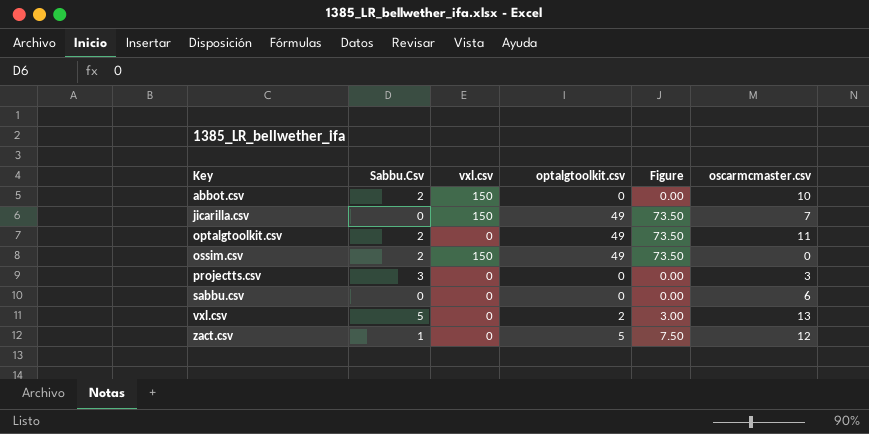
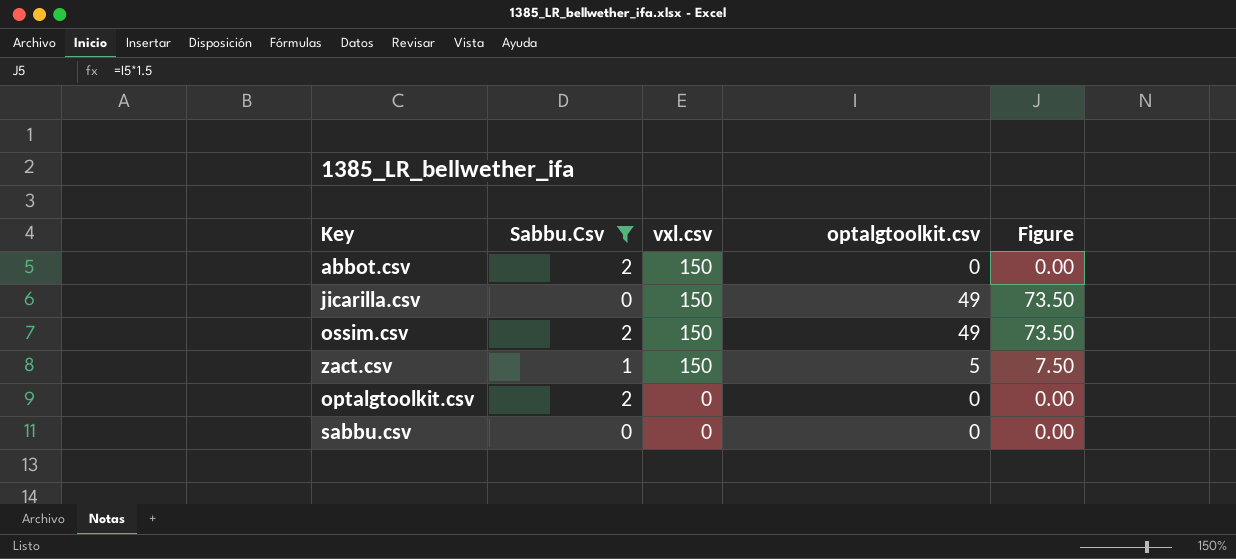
filter: none -> Sabbu.Csv <= 2
row order: Key ascending -> vxl.csv descending
column oscarmcmaster.csv | position: 6 -> none
zact.csv | vxl.csv: 0 -> 150
optalgtoolkit.csv | optalgtoolkit.csv: 49 -> 0
optalgtoolkit.csv | Figure: 73.50 -> 0.00

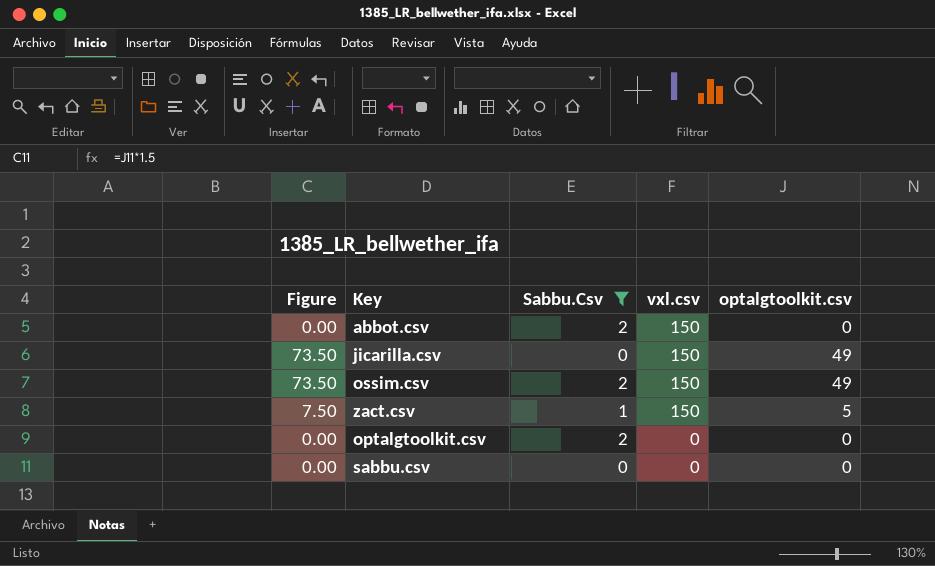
column Figure | position: 5 -> 1

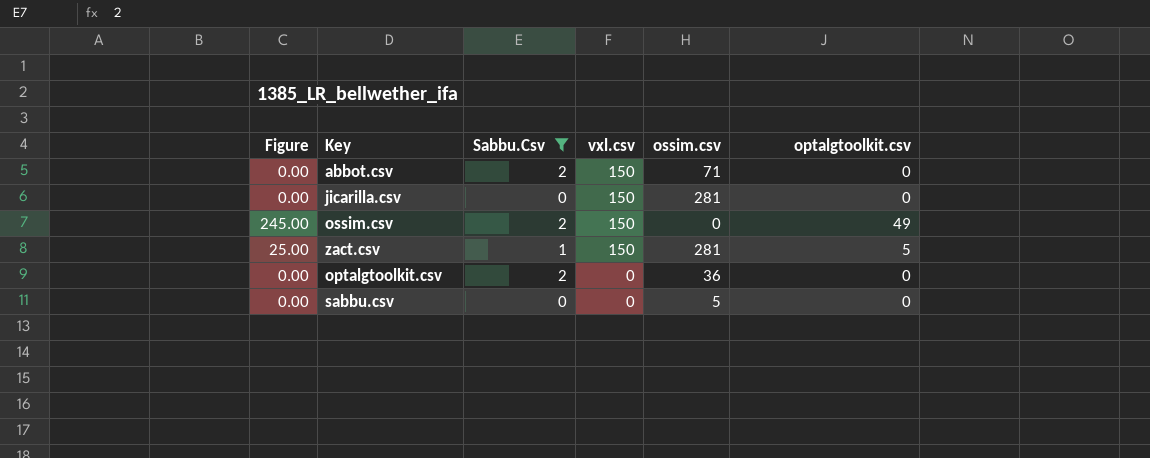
column Figure | formula: [optalgtoolkit.csv] * 1.5 -> [optalgtoolkit.csv] * 5
column ossim.csv | position: none -> 5
jicarilla.csv | optalgtoolkit.csv: 49 -> 0

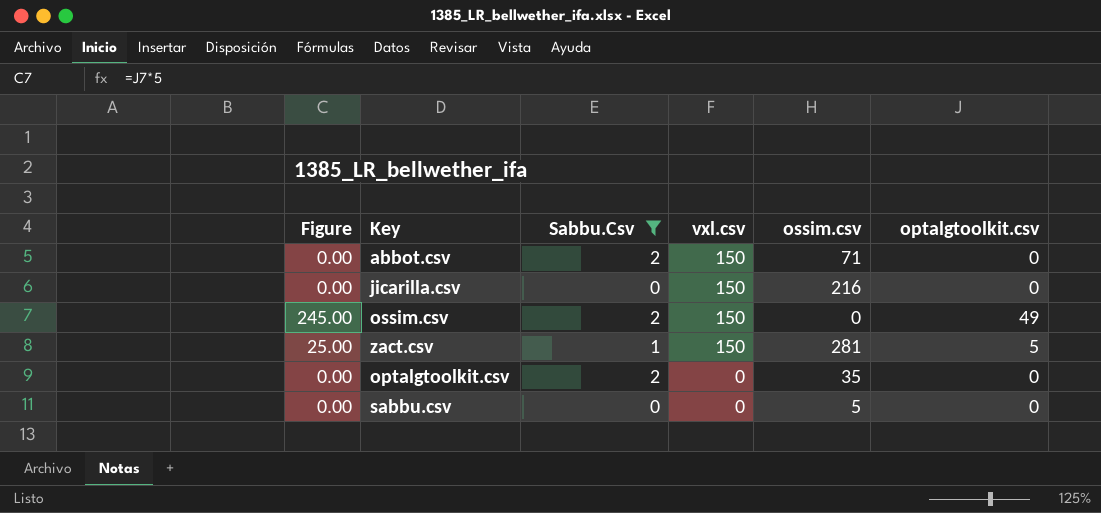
jicarilla.csv | ossim.csv: 281 -> 216
optalgtoolkit.csv | ossim.csv: 36 -> 35

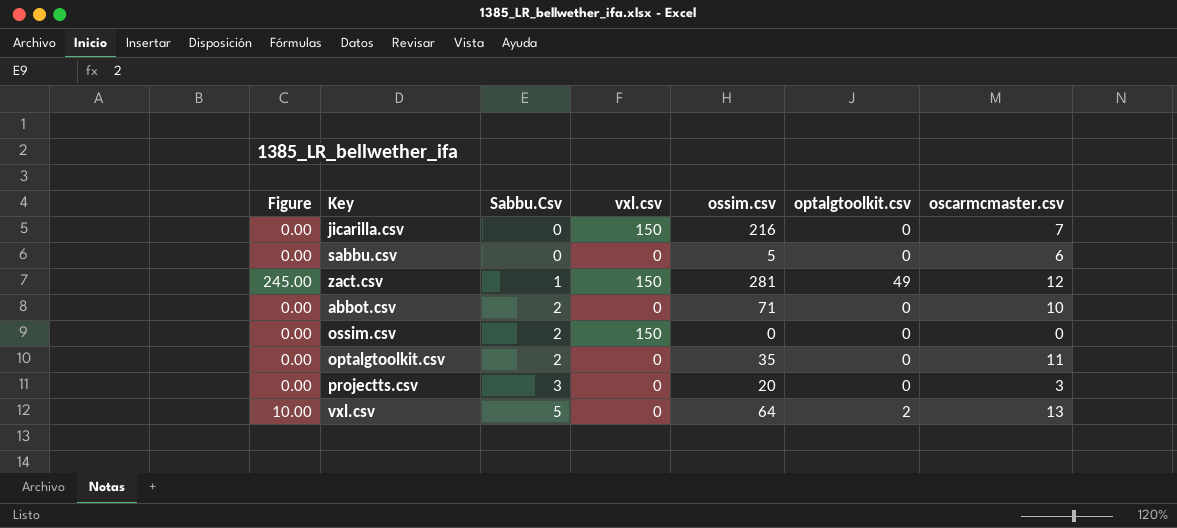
filter: Sabbu.Csv <= 2 -> none
row order: vxl.csv descending -> Sabbu.Csv ascending
column oscarmcmaster.csv | position: none -> 7
zact.csv | Figure: 25.00 -> 245.00
zact.csv | optalgtoolkit.csv: 5 -> 49
abbot.csv | vxl.csv: 150 -> 0
ossim.csv | Figure: 245.00 -> 0.00
ossim.csv | optalgtoolkit.csv: 49 -> 0

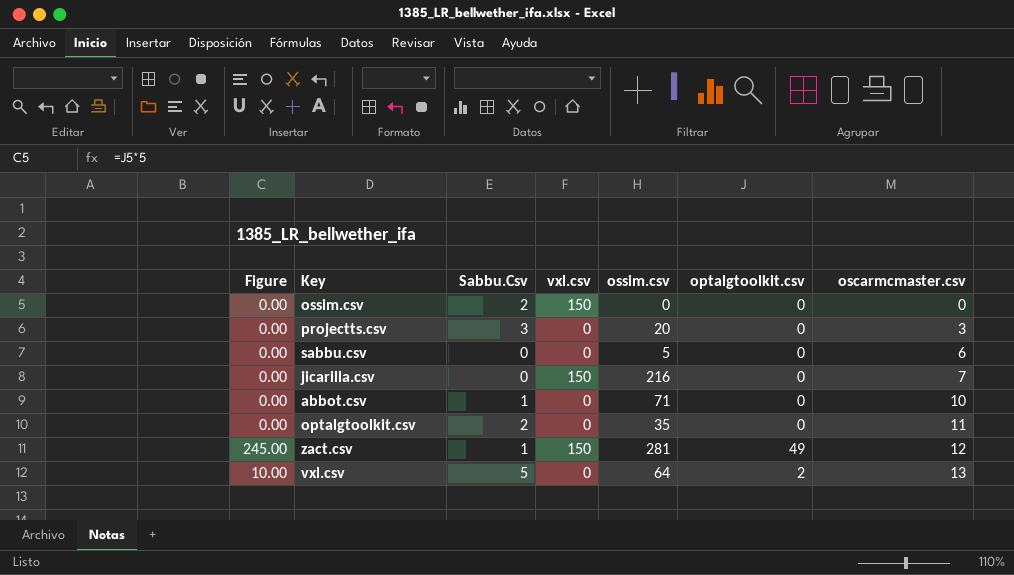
row order: Sabbu.Csv ascending -> oscarmcmaster.csv ascending
abbot.csv | Sabbu.Csv: 2 -> 1

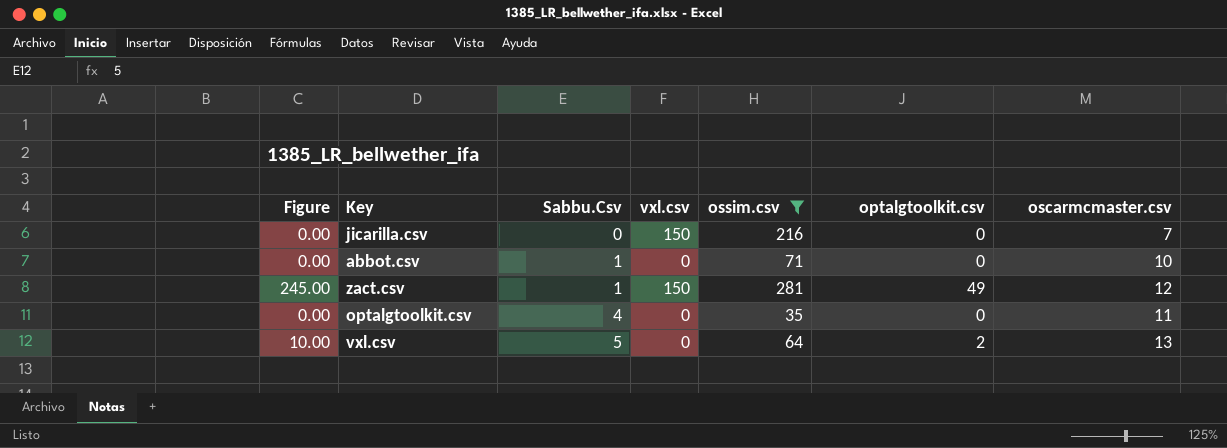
filter: none -> ossim.csv >= 35
row order: oscarmcmaster.csv ascending -> Sabbu.Csv ascending
optalgtoolkit.csv | Sabbu.Csv: 2 -> 4

